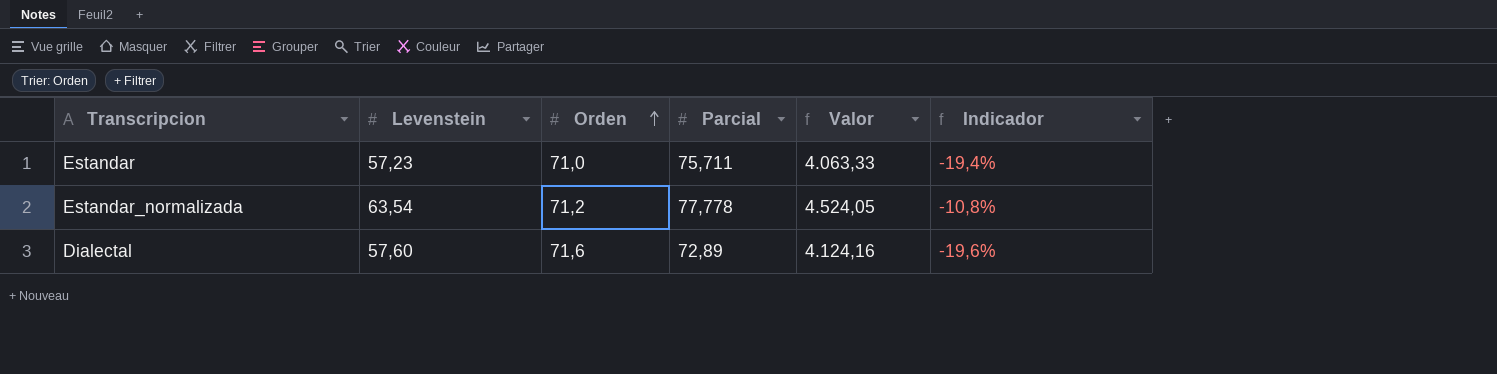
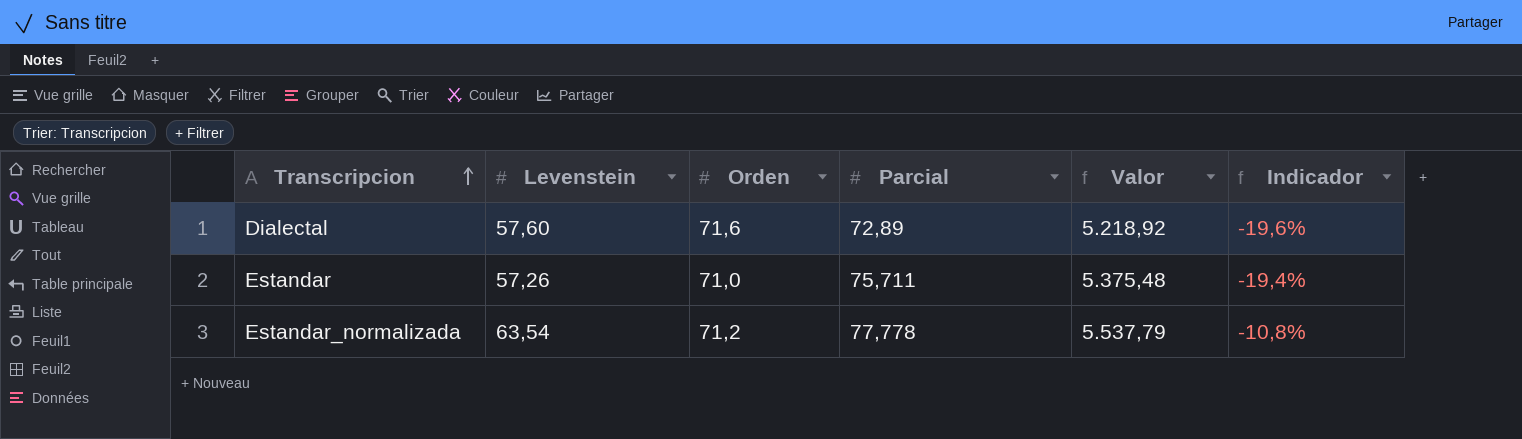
row order: Orden ascending -> Transcripcion ascending
column Valor | formula: [Levenstein] * [Orden] -> [Orden] * [Parcial]
Estandar | Levenstein: 57,23 -> 57,26

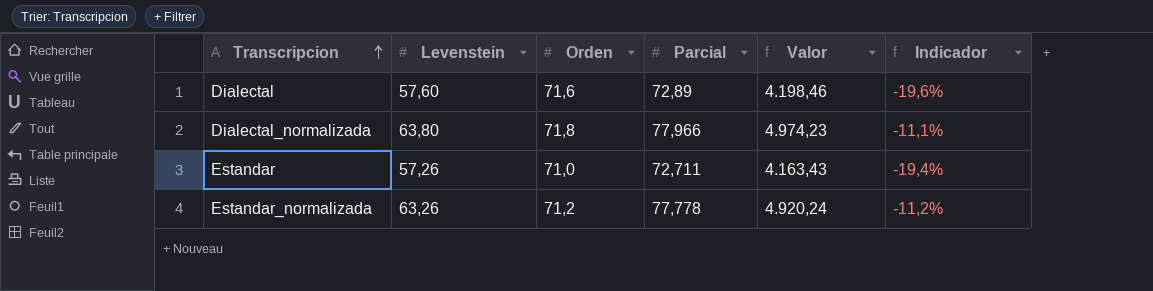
column Valor | formula: [Orden] * [Parcial] -> [Levenstein] * [Parcial]
row Dialectal_normalizada: none -> 63,80 | 71,8 | 77,966 | 4.974,23 | -11,1%
Estandar | Parcial: 75,711 -> 72,711
Estandar_normalizada | Levenstein: 63,54 -> 63,26
Estandar_normalizada | Indicador: -10,8% -> -11,2%

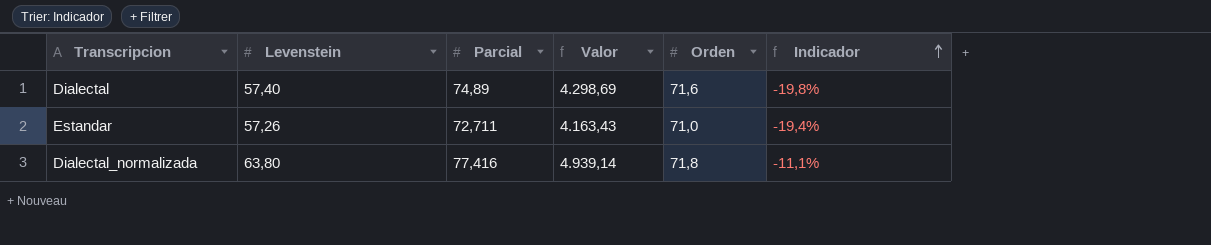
row order: Transcripcion ascending -> Indicador ascending
column Orden | position: 3 -> 5
row Estandar_normalizada: 63,26 | 71,2 | 77,778 | 4.920,24 | -11,2% -> none
Dialectal | Levenstein: 57,60 -> 57,40
Dialectal | Parcial: 72,89 -> 74,89
Dialectal | Valor: 4.198,46 -> 4.298,69
Dialectal | Indicador: -19,6% -> -19,8%
Dialectal_normalizada | Parcial: 77,966 -> 77,416
Dialectal_normalizada | Valor: 4.974,23 -> 4.939,14

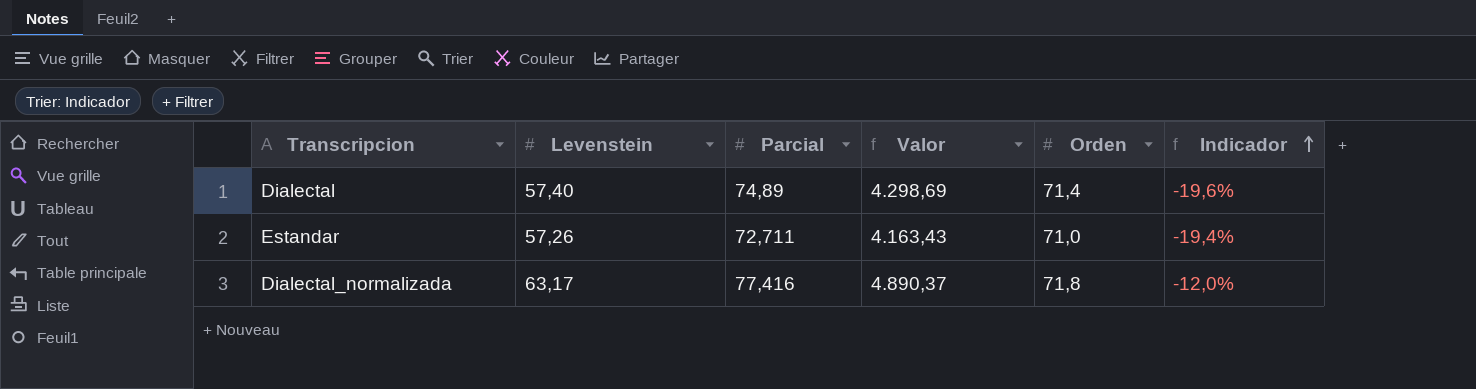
Dialectal | Orden: 71,6 -> 71,4
Dialectal | Indicador: -19,8% -> -19,6%
Dialectal_normalizada | Levenstein: 63,80 -> 63,17
Dialectal_normalizada | Valor: 4.939,14 -> 4.890,37
Dialectal_normalizada | Indicador: -11,1% -> -12,0%

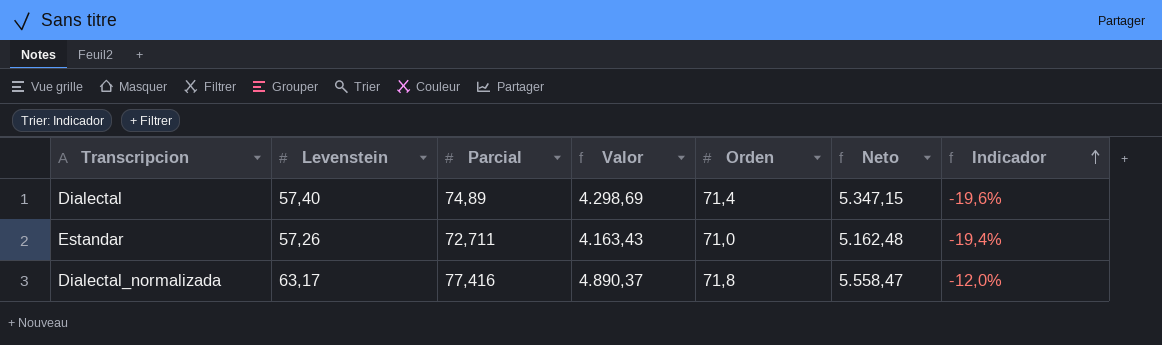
column Neto | formula: none -> [Parcial] * [Orden]

